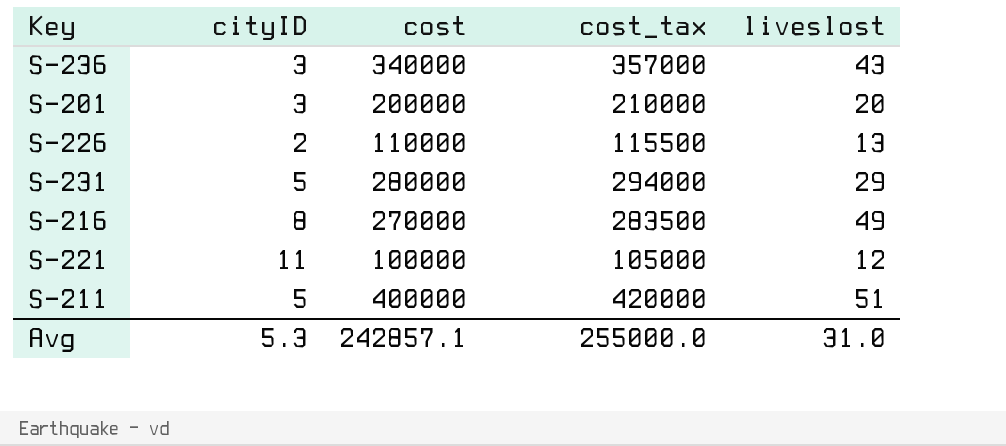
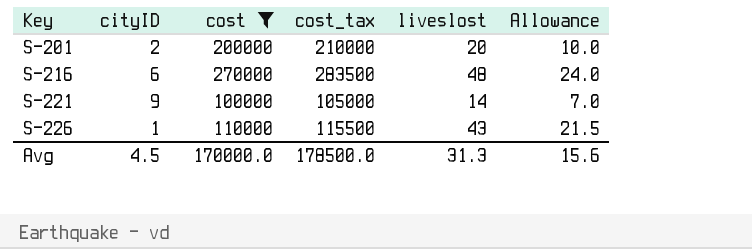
filter: none -> cost <= 270000
row order: none -> Key ascending
column Allowance | formula: none -> [liveslost] * 0.5
S-201 | cityID: 3 -> 2
S-216 | cityID: 8 -> 6
S-216 | liveslost: 49 -> 48
S-221 | cityID: 11 -> 9
S-221 | liveslost: 12 -> 14
S-226 | cityID: 2 -> 1
S-226 | liveslost: 13 -> 43
Avg | cityID: 5.3 -> 4.5
Avg | cost: 242857.1 -> 170000.0
Avg | cost_tax: 255000.0 -> 178500.0
Avg | liveslost: 31.0 -> 31.3

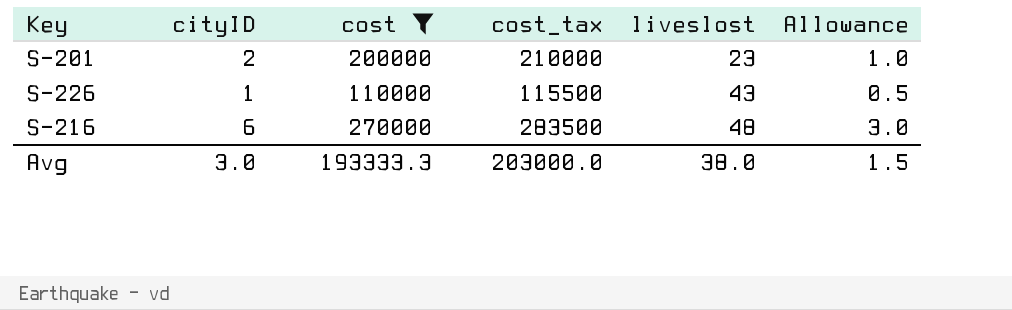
row order: Key ascending -> liveslost ascending
column Allowance | formula: [liveslost] * 0.5 -> [cityID] * 0.5
row S-221: 9 | 100000 | 105000 | 14 | 7.0 -> none
S-201 | liveslost: 20 -> 23
Avg | cityID: 4.5 -> 3.0
Avg | cost: 170000.0 -> 193333.3
Avg | cost_tax: 178500.0 -> 203000.0
Avg | liveslost: 31.3 -> 38.0
Avg | Allowance: 15.6 -> 1.5

